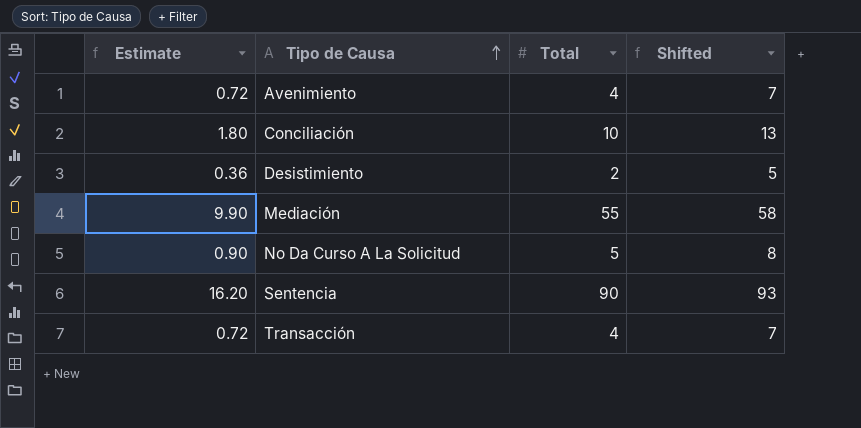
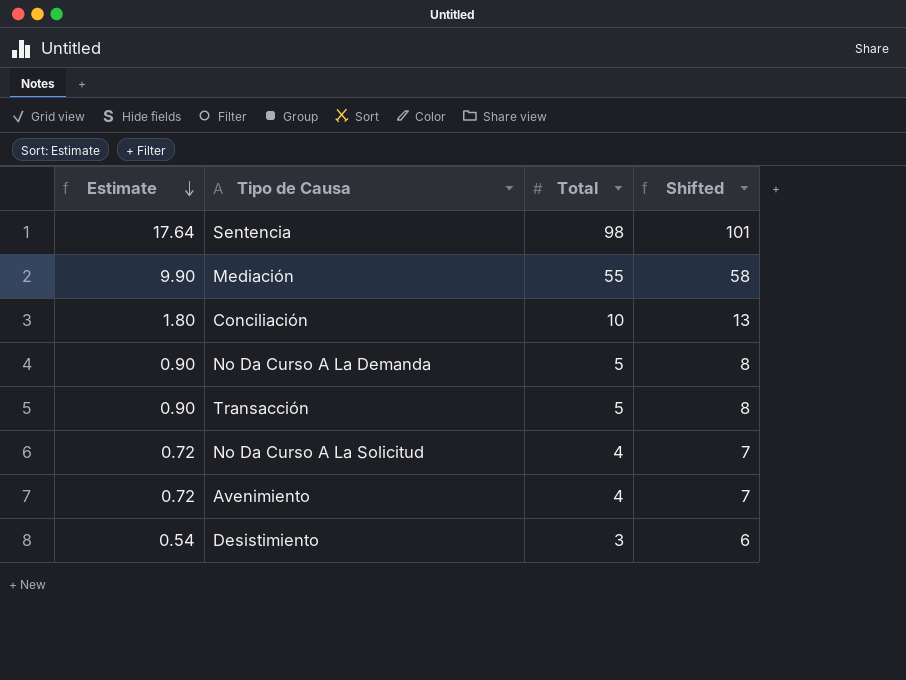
row order: Tipo de Causa ascending -> Estimate descending
Sentencia | Estimate: 16.20 -> 17.64
Sentencia | Total: 90 -> 98
Sentencia | Shifted: 93 -> 101
row No Da Curso A La Demanda: none -> 0.90 | 5 | 8
Transacción | Estimate: 0.72 -> 0.90
Transacción | Total: 4 -> 5
Transacción | Shifted: 7 -> 8
No Da Curso A La Solicitud | Estimate: 0.90 -> 0.72
No Da Curso A La Solicitud | Total: 5 -> 4
No Da Curso A La Solicitud | Shifted: 8 -> 7
Desistimiento | Estimate: 0.36 -> 0.54
Desistimiento | Total: 2 -> 3
Desistimiento | Shifted: 5 -> 6

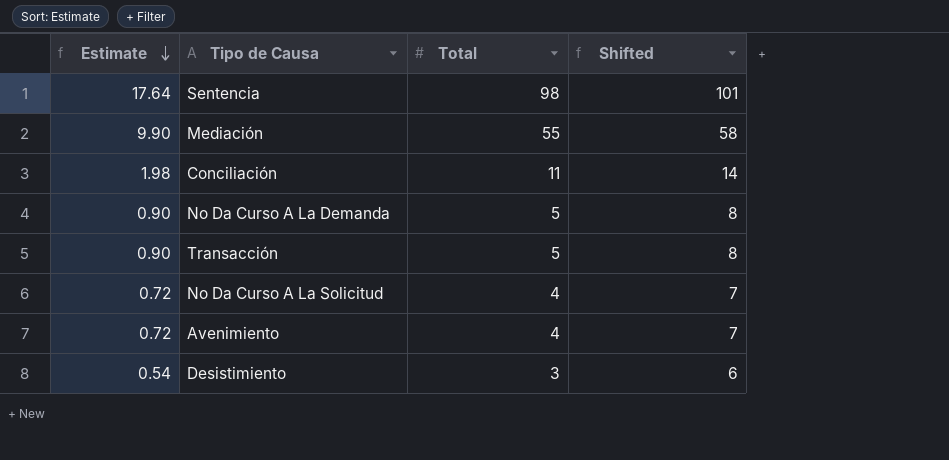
Conciliación | Estimate: 1.80 -> 1.98
Conciliación | Total: 10 -> 11
Conciliación | Shifted: 13 -> 14

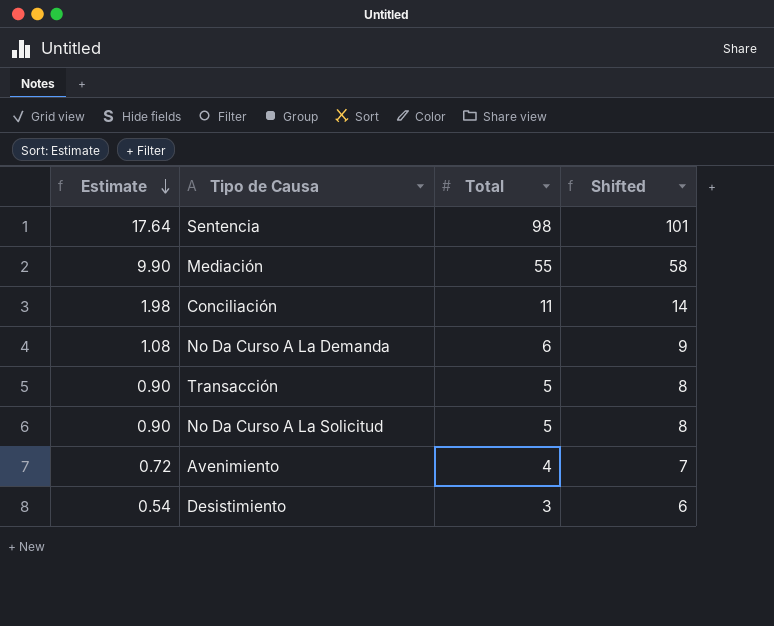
No Da Curso A La Demanda | Estimate: 0.90 -> 1.08
No Da Curso A La Demanda | Total: 5 -> 6
No Da Curso A La Demanda | Shifted: 8 -> 9
No Da Curso A La Solicitud | Estimate: 0.72 -> 0.90
No Da Curso A La Solicitud | Total: 4 -> 5
No Da Curso A La Solicitud | Shifted: 7 -> 8

